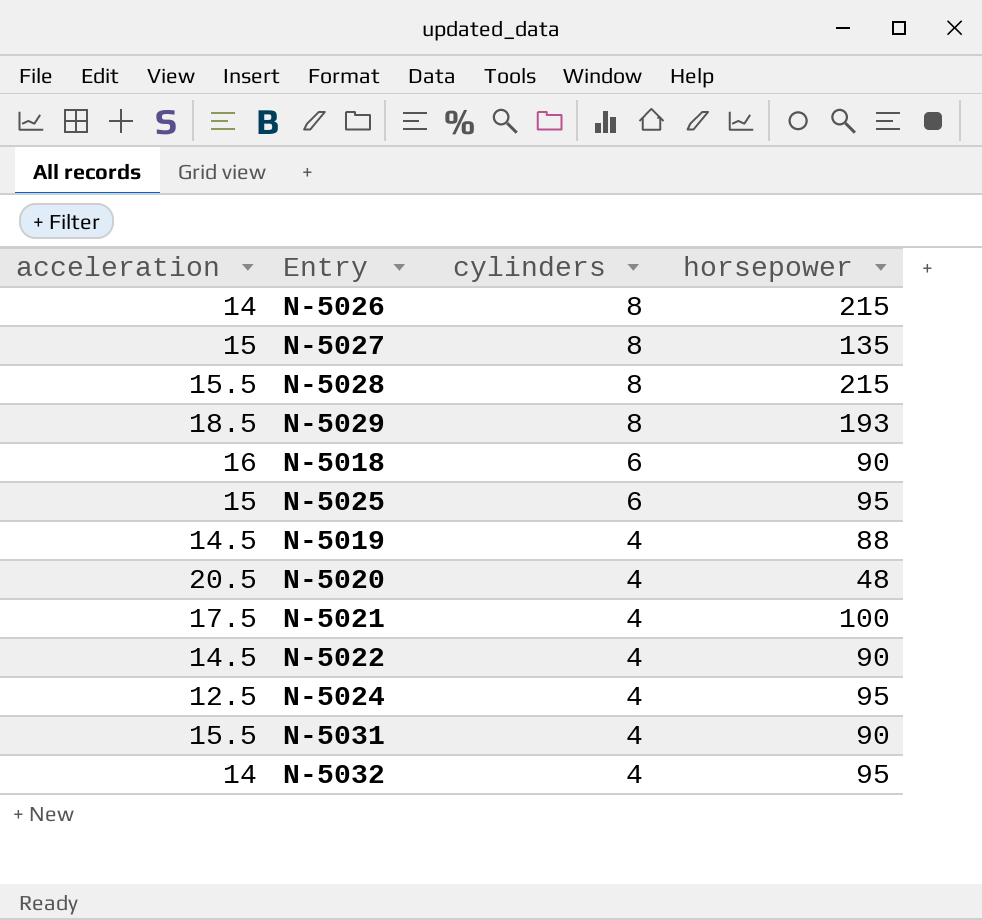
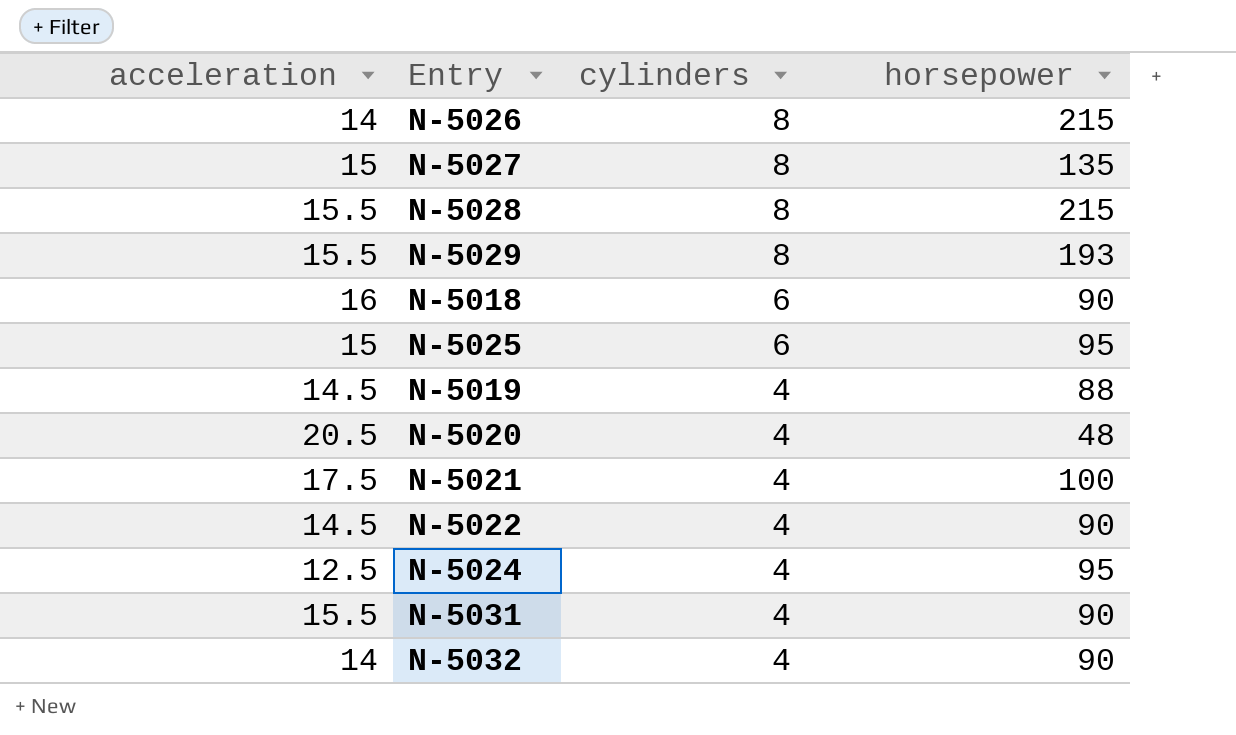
N-5029 | acceleration: 18.5 -> 15.5
N-5032 | horsepower: 95 -> 90

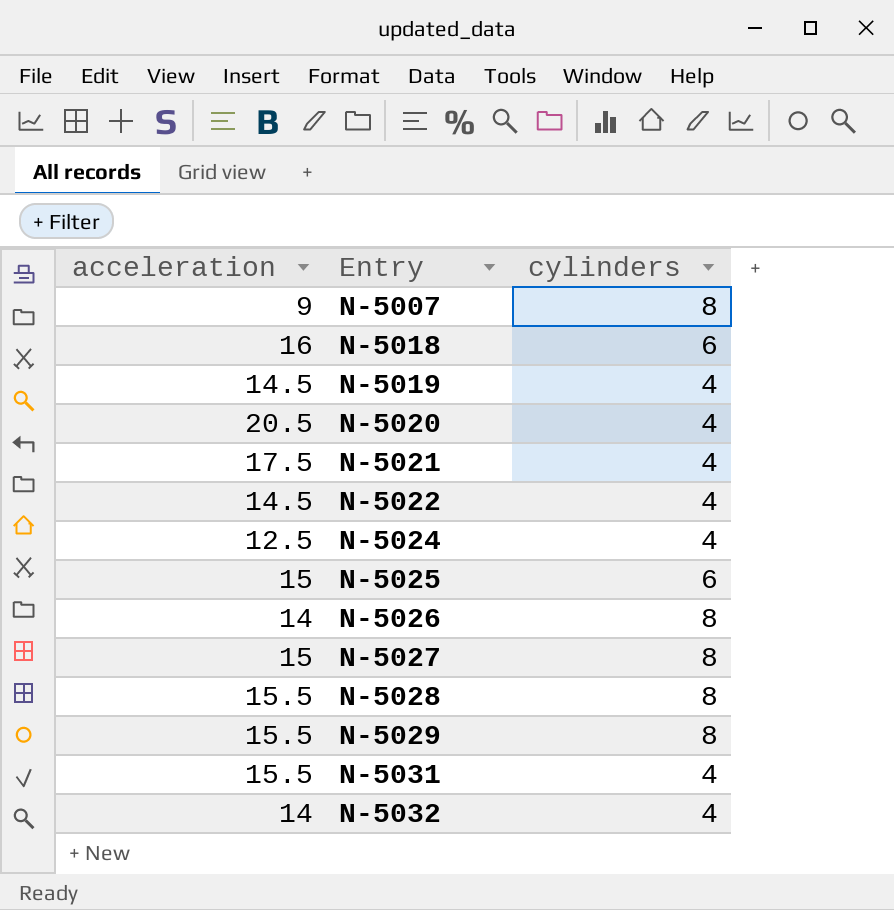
row order: cylinders descending -> Entry ascending
column horsepower | position: 4 -> none
row N-5007: none -> 9 | 8

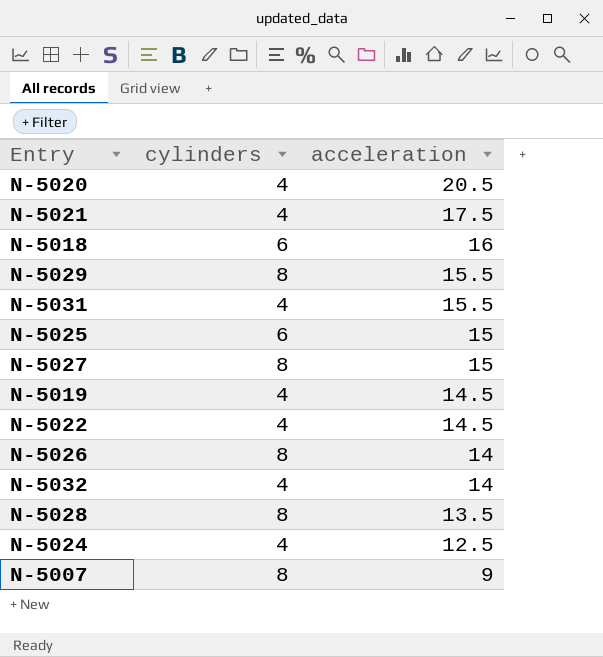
row order: Entry ascending -> acceleration descending
column acceleration | position: 1 -> 3
N-5028 | acceleration: 15.5 -> 13.5

